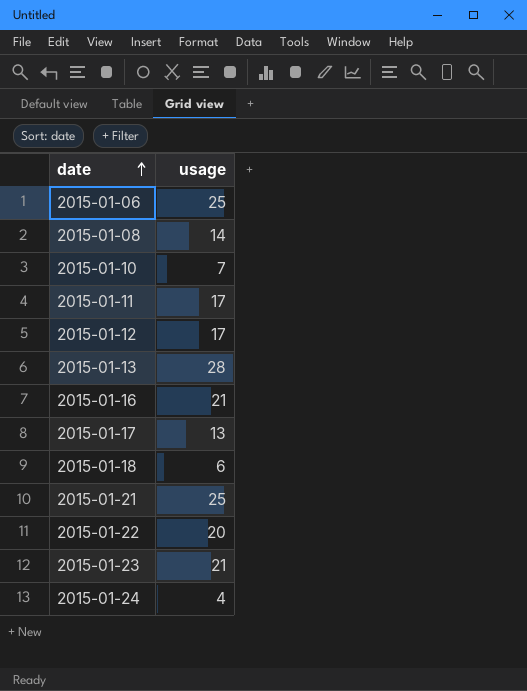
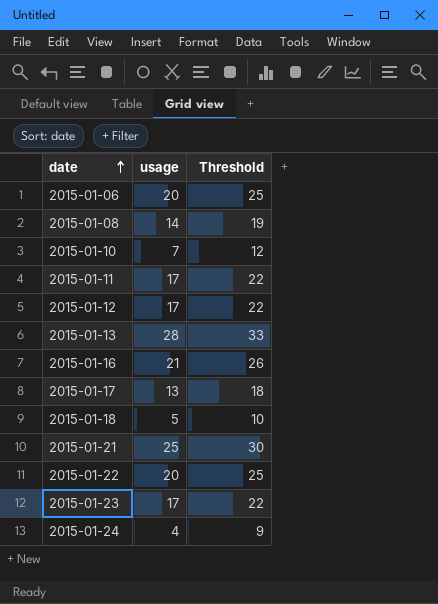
column Threshold | formula: none -> [usage] + 5
2015-01-06 | usage: 25 -> 20
2015-01-18 | usage: 6 -> 5
2015-01-23 | usage: 21 -> 17

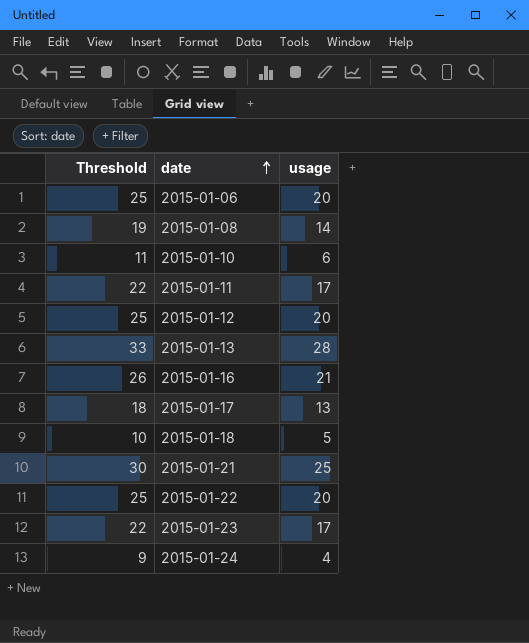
column Threshold | position: 3 -> 1
2015-01-10 | Threshold: 12 -> 11
2015-01-10 | usage: 7 -> 6
2015-01-12 | Threshold: 22 -> 25
2015-01-12 | usage: 17 -> 20

